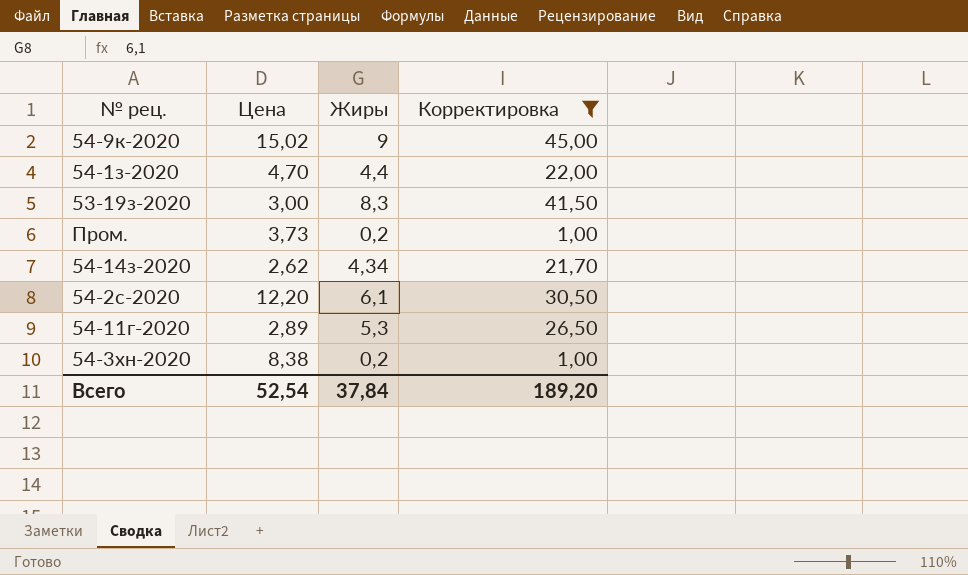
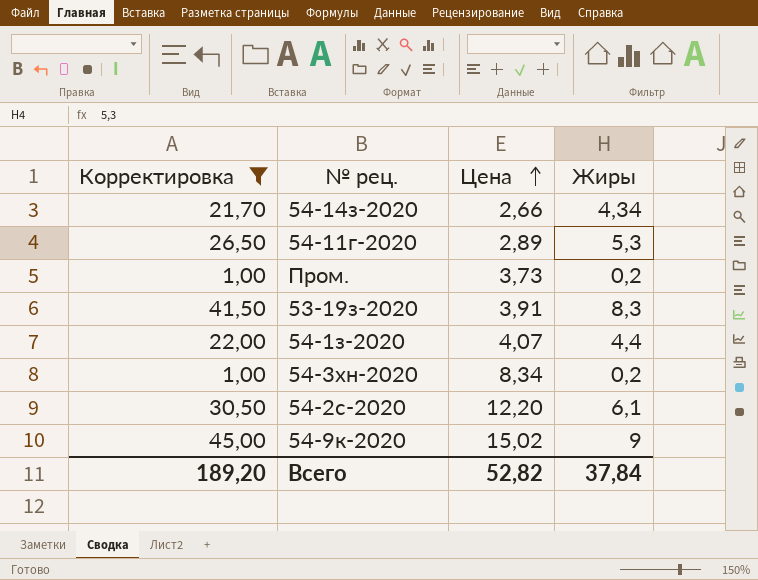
row order: none -> Цена ascending
column Корректировка | position: 4 -> 1
54-14з-2020 | Цена: 2,62 -> 2,66
53-19з-2020 | Цена: 3,00 -> 3,91
54-1з-2020 | Цена: 4,70 -> 4,07
54-3хн-2020 | Цена: 8,38 -> 8,34
Всего | Цена: 52,54 -> 52,82

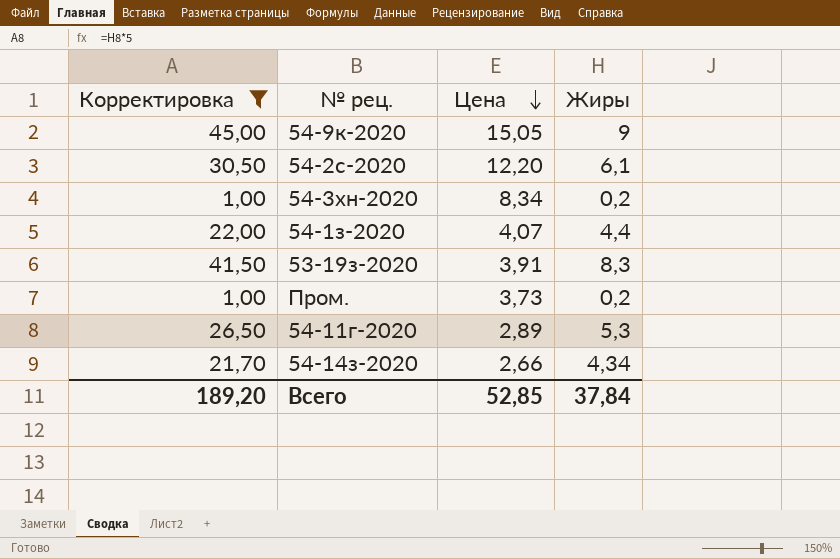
row order: Цена ascending -> Цена descending
54-9к-2020 | Цена: 15,02 -> 15,05
Всего | Цена: 52,82 -> 52,85

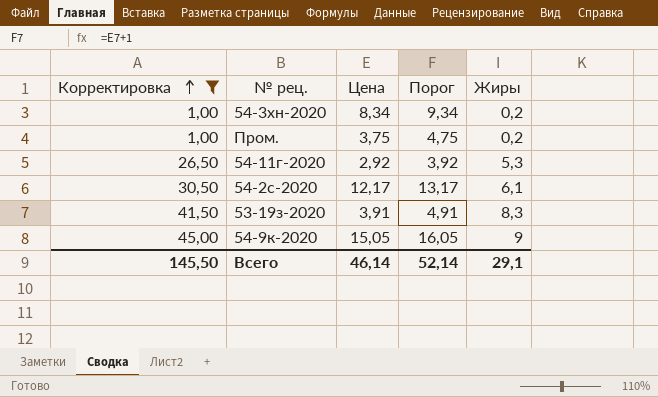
row order: Цена descending -> Корректировка ascending
column Порог | formula: none -> [Цена] + 1
row 54-1з-2020: 22,00 | 4,07 | 4,4 -> none
row 54-14з-2020: 21,70 | 2,66 | 4,34 -> none
Пром. | Цена: 3,73 -> 3,75
54-11г-2020 | Цена: 2,89 -> 2,92
54-2с-2020 | Цена: 12,20 -> 12,17
Всего | Корректировка: 189,20 -> 145,50
Всего | Цена: 52,85 -> 46,14
Всего | Жиры: 37,84 -> 29,1

